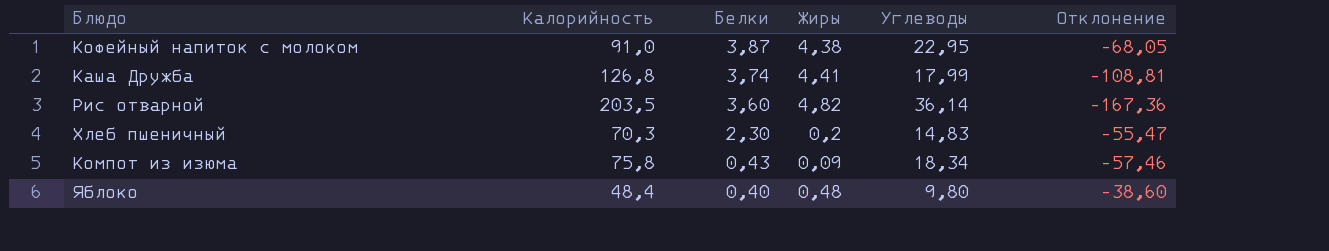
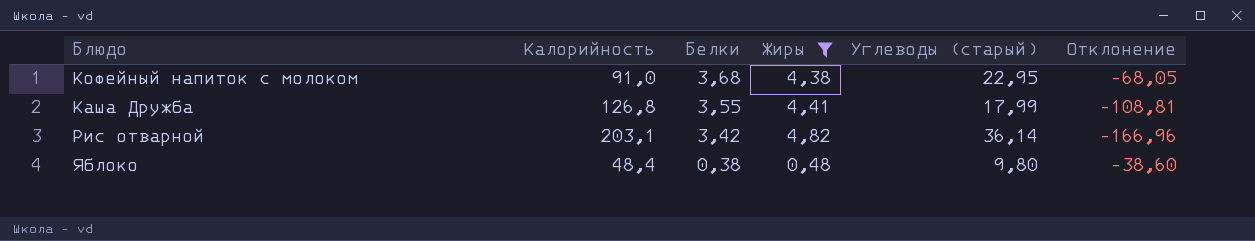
filter: none -> Жиры >= 0,48
column name: Углеводы -> Углеводы (старый)
Кофейный напиток с молоком | Белки: 3,87 -> 3,68
Каша Дружба | Белки: 3,74 -> 3,55
Рис отварной | Калорийность: 203,5 -> 203,1
Рис отварной | Белки: 3,60 -> 3,42
Рис отварной | Отклонение: -167,36 -> -166,96
Яблоко | Белки: 0,40 -> 0,38

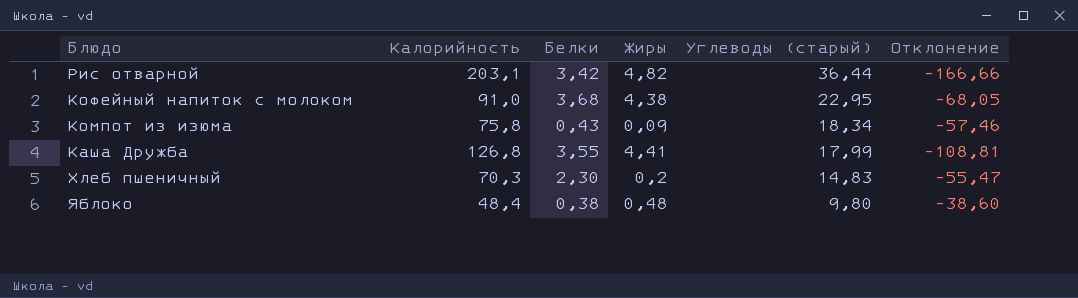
filter: Жиры >= 0,48 -> none
row order: Белки descending -> Углеводы (старый) descending
Рис отварной | Углеводы (старый): 36,14 -> 36,44
Рис отварной | Отклонение: -166,96 -> -166,66

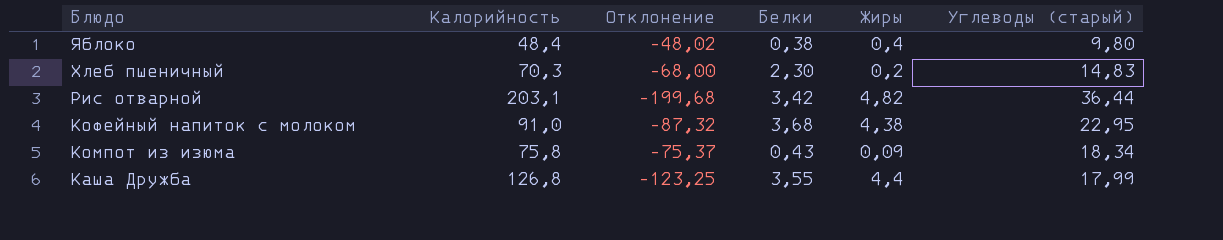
row order: Углеводы (старый) descending -> Блюдо descending
column Отклонение | formula: [Углеводы (старый)] - [Калорийность] -> [Белки] - [Калорийность]
column Отклонение | position: 6 -> 3
Яблоко | Жиры: 0,48 -> 0,4
Каша Дружба | Жиры: 4,41 -> 4,4

